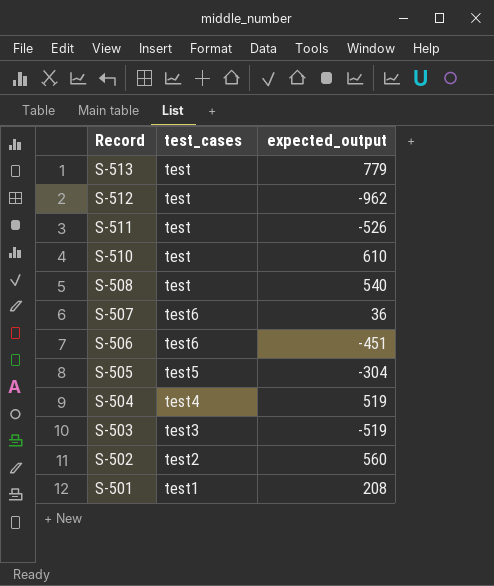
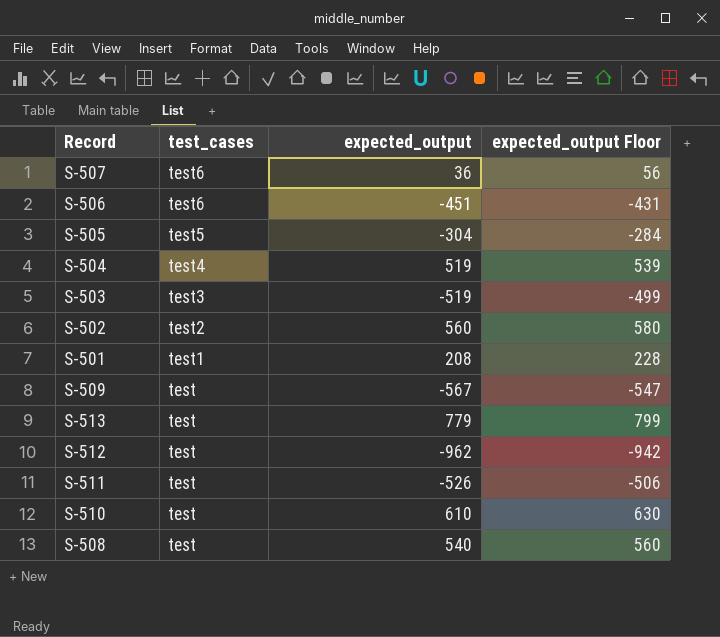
row order: Record descending -> test_cases descending
column expected_output Floor | formula: none -> [expected_output] + 20
row S-509: none -> test | -567 | -547

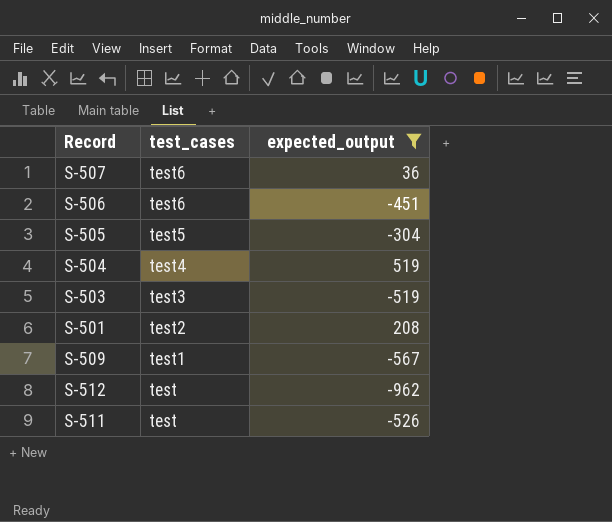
filter: none -> expected_output <= 519
column expected_output Floor | formula: [expected_output] + 20 -> none
S-501 | test_cases: test1 -> test2
S-509 | test_cases: test -> test1

